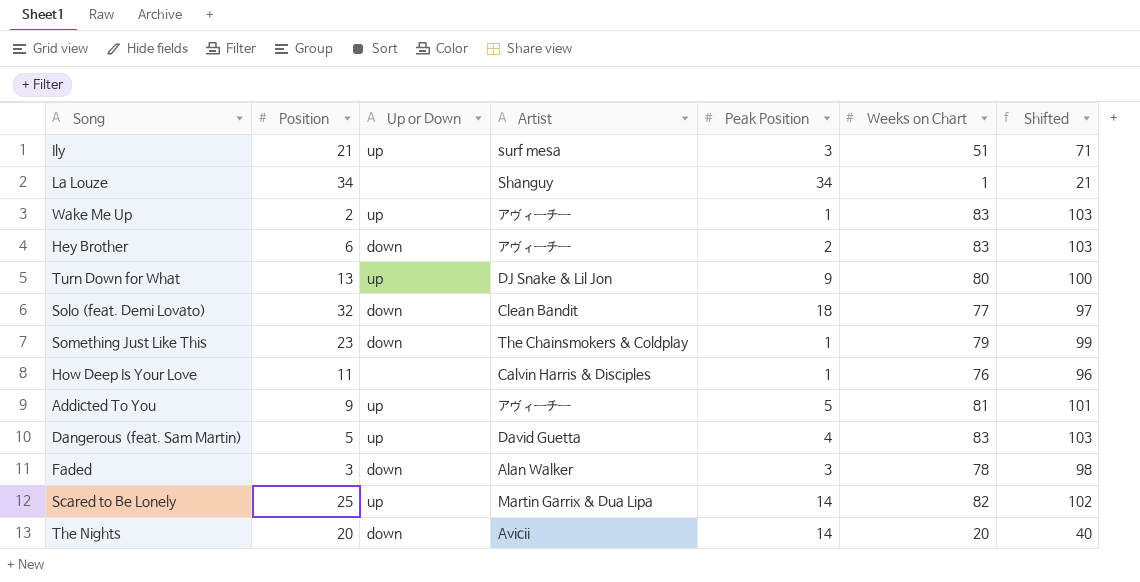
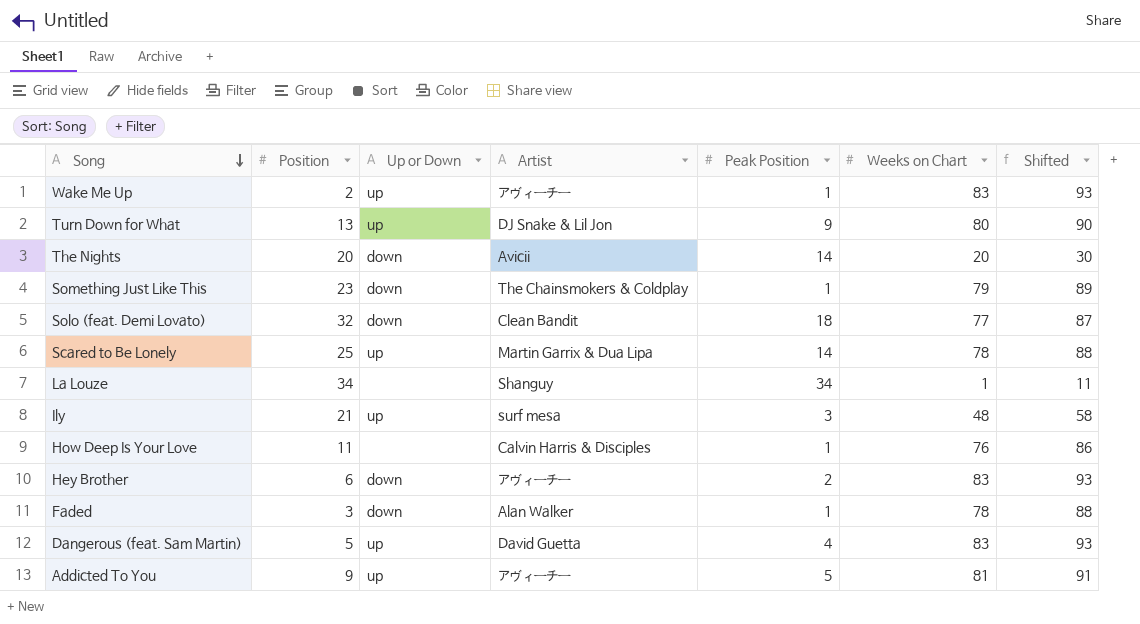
row order: none -> Song descending
column Shifted | formula: [Weeks on Chart] + 20 -> [Weeks on Chart] + 10
Scared to Be Lonely | Weeks on Chart: 82 -> 78
Ily | Weeks on Chart: 51 -> 48
Faded | Peak Position: 3 -> 1

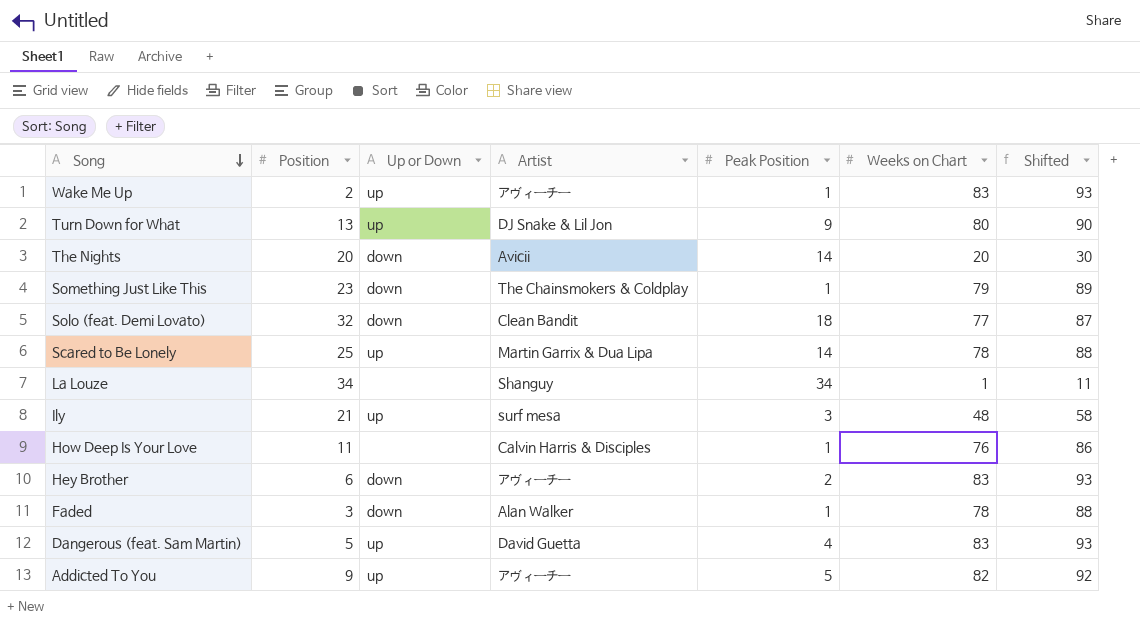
Addicted To You | Weeks on Chart: 81 -> 82
Addicted To You | Shifted: 91 -> 92

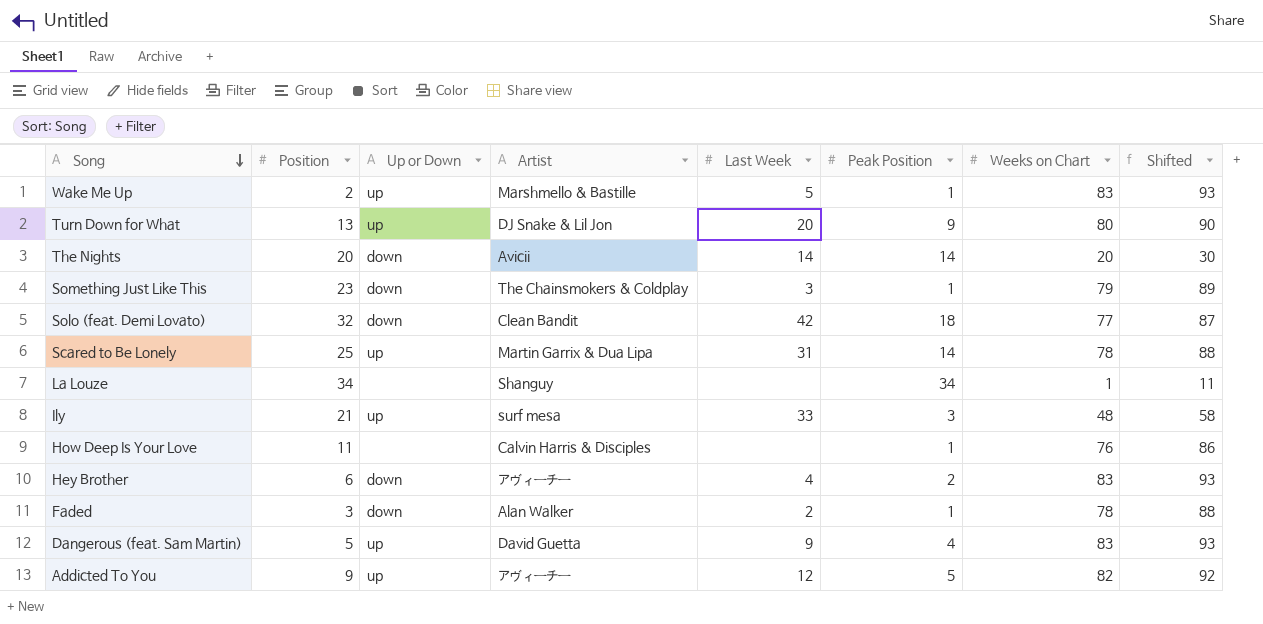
column Last Week | position: none -> 5
Wake Me Up | Artist: アヴィーチー -> Marshmello & Bastille

